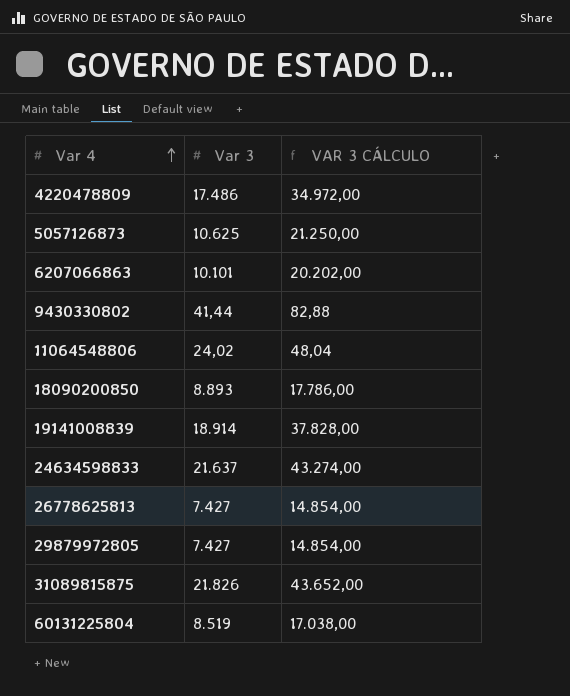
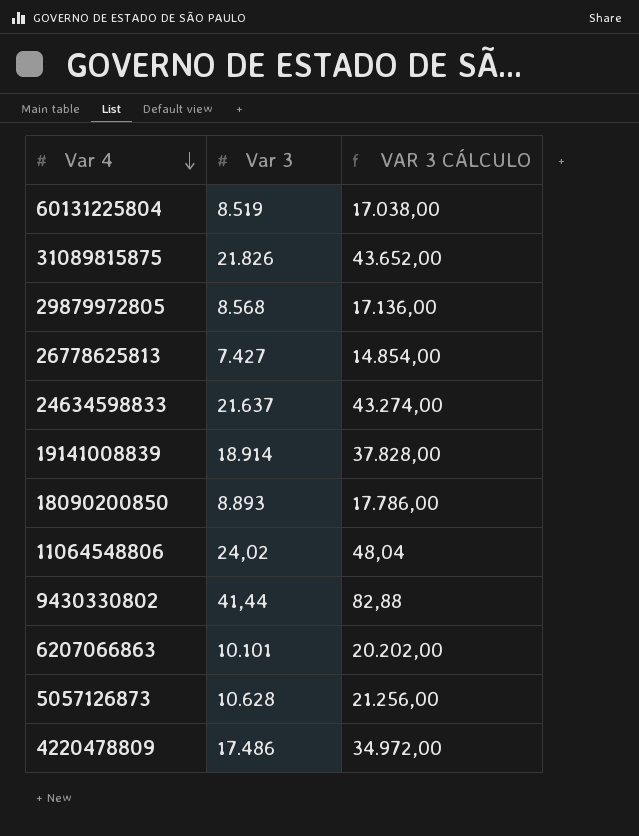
row order: Var 4 ascending -> Var 4 descending
29879972805 | Var 3: 7.427 -> 8.568
29879972805 | VAR 3 CÁLCULO: 14.854,00 -> 17.136,00
5057126873 | Var 3: 10.625 -> 10.628
5057126873 | VAR 3 CÁLCULO: 21.250,00 -> 21.256,00

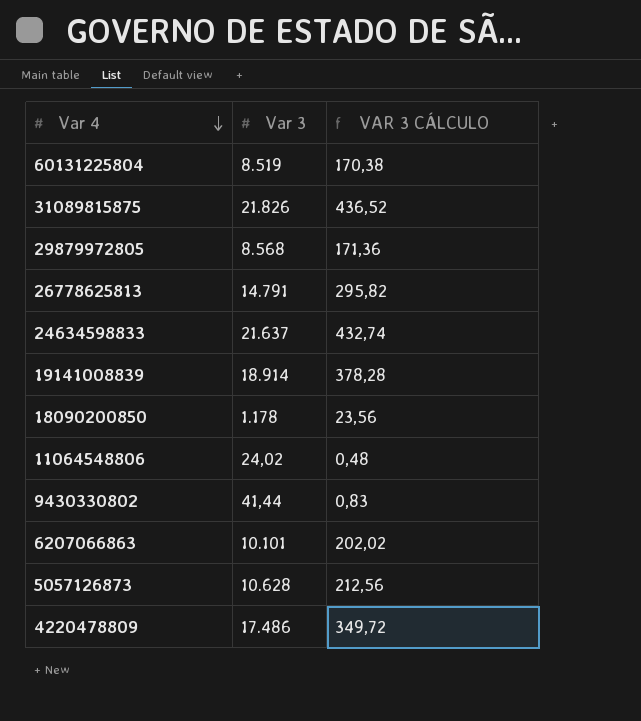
column VAR 3 CÁLCULO | formula: [Var 3] * 2 -> [Var 3] * 0,02
26778625813 | Var 3: 7.427 -> 14.791
18090200850 | Var 3: 8.893 -> 1.178

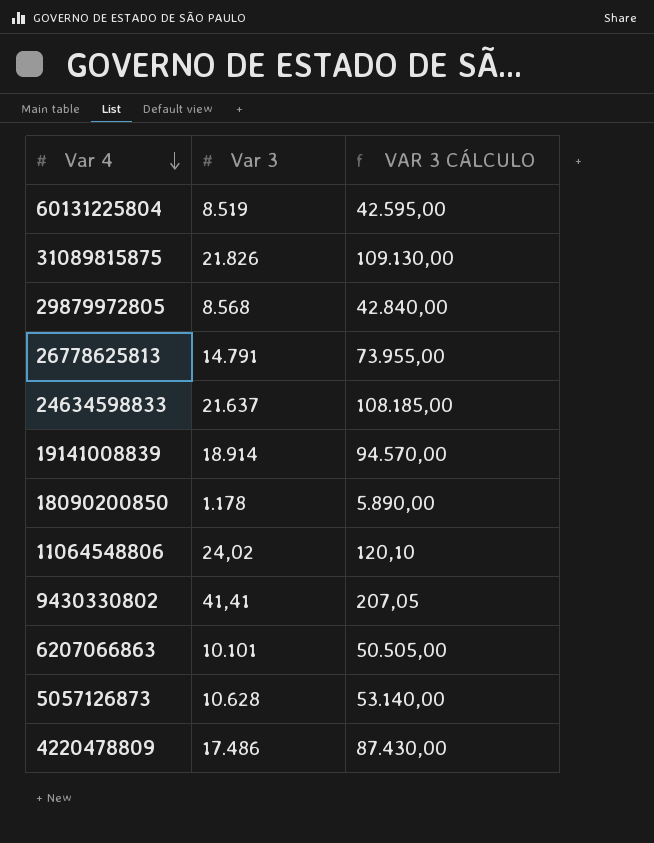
column VAR 3 CÁLCULO | formula: [Var 3] * 0,02 -> [Var 3] * 5
9430330802 | Var 3: 41,44 -> 41,41

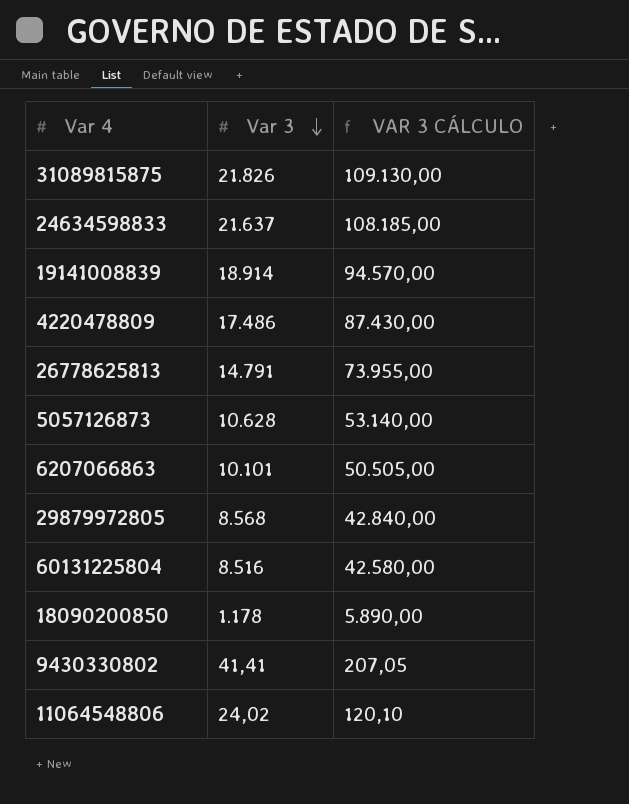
row order: Var 4 descending -> Var 3 descending
60131225804 | Var 3: 8.519 -> 8.516
60131225804 | VAR 3 CÁLCULO: 42.595,00 -> 42.580,00

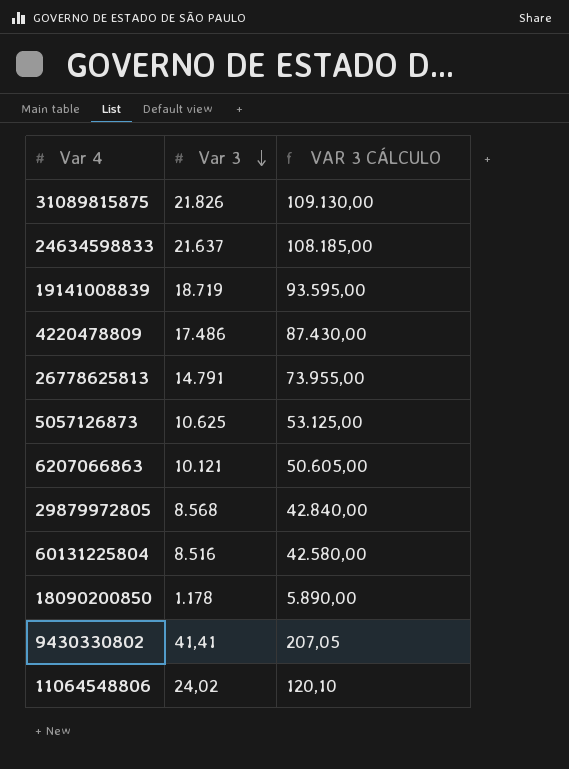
19141008839 | Var 3: 18.914 -> 18.719
19141008839 | VAR 3 CÁLCULO: 94.570,00 -> 93.595,00
5057126873 | Var 3: 10.628 -> 10.625
5057126873 | VAR 3 CÁLCULO: 53.140,00 -> 53.125,00
6207066863 | Var 3: 10.101 -> 10.121
6207066863 | VAR 3 CÁLCULO: 50.505,00 -> 50.605,00

